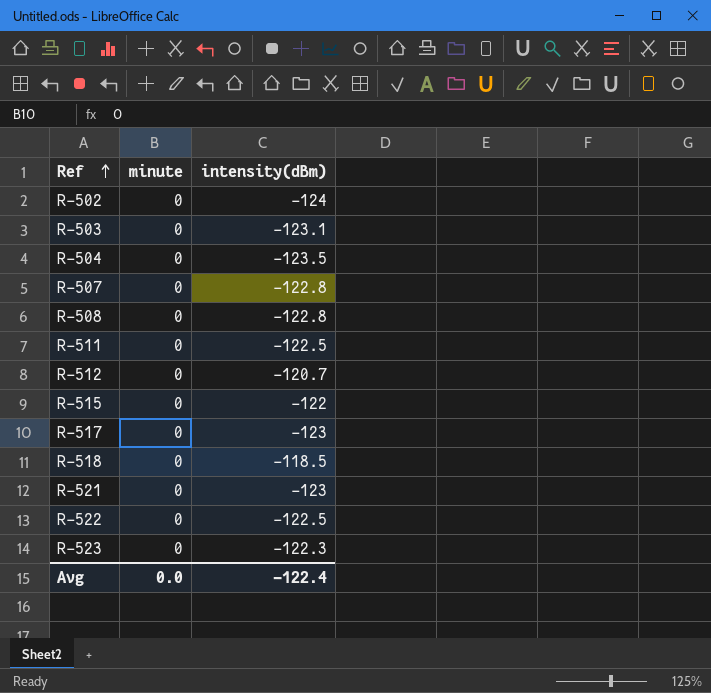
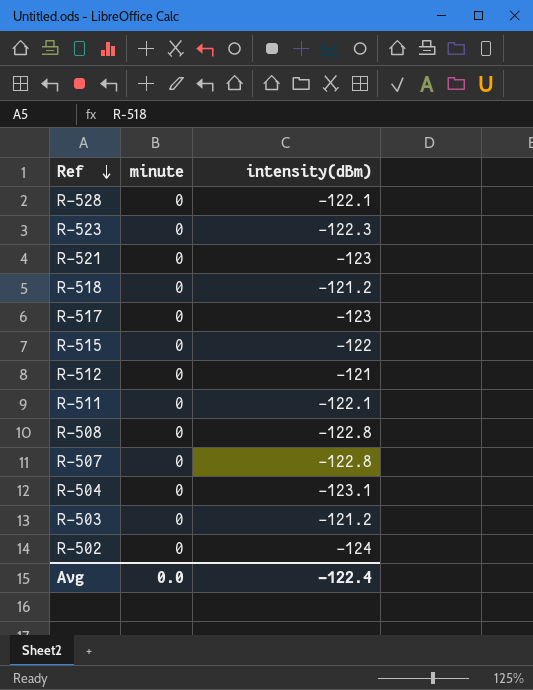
row order: Ref ascending -> Ref descending
row R-522: 0 | -122.5 -> none
row R-528: none -> 0 | -122.1
R-518 | intensity(dBm): -118.5 -> -121.2
R-512 | intensity(dBm): -120.7 -> -121
R-511 | intensity(dBm): -122.5 -> -122.1
R-504 | intensity(dBm): -123.5 -> -123.1
R-503 | intensity(dBm): -123.1 -> -121.2

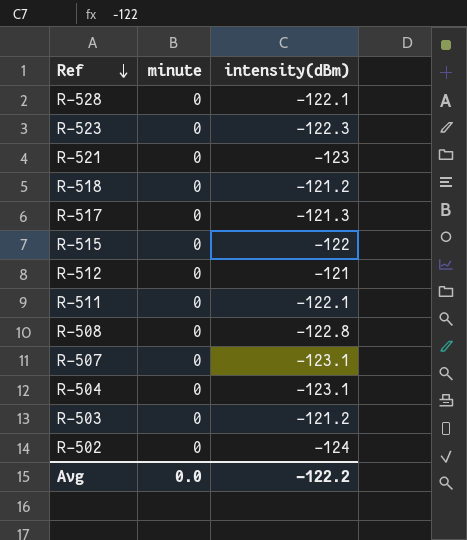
R-517 | intensity(dBm): -123 -> -121.3
R-507 | intensity(dBm): -122.8 -> -123.1
Avg | intensity(dBm): -122.4 -> -122.2

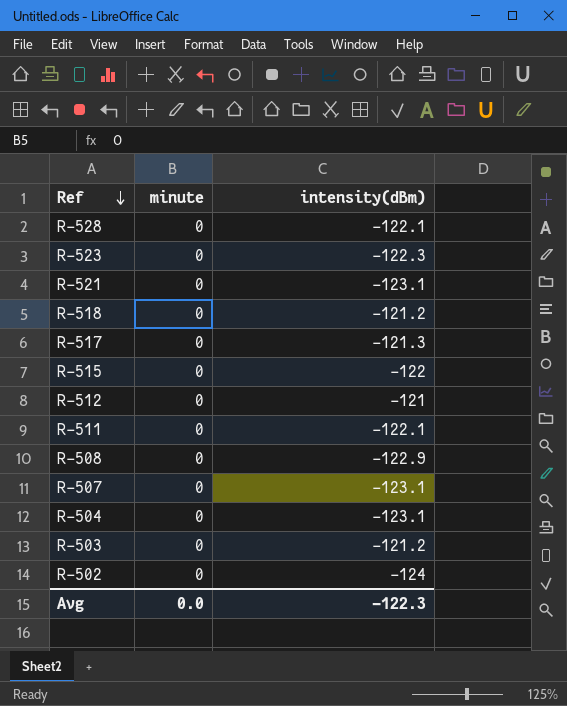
R-521 | intensity(dBm): -123 -> -123.1
R-508 | intensity(dBm): -122.8 -> -122.9
Avg | intensity(dBm): -122.2 -> -122.3

